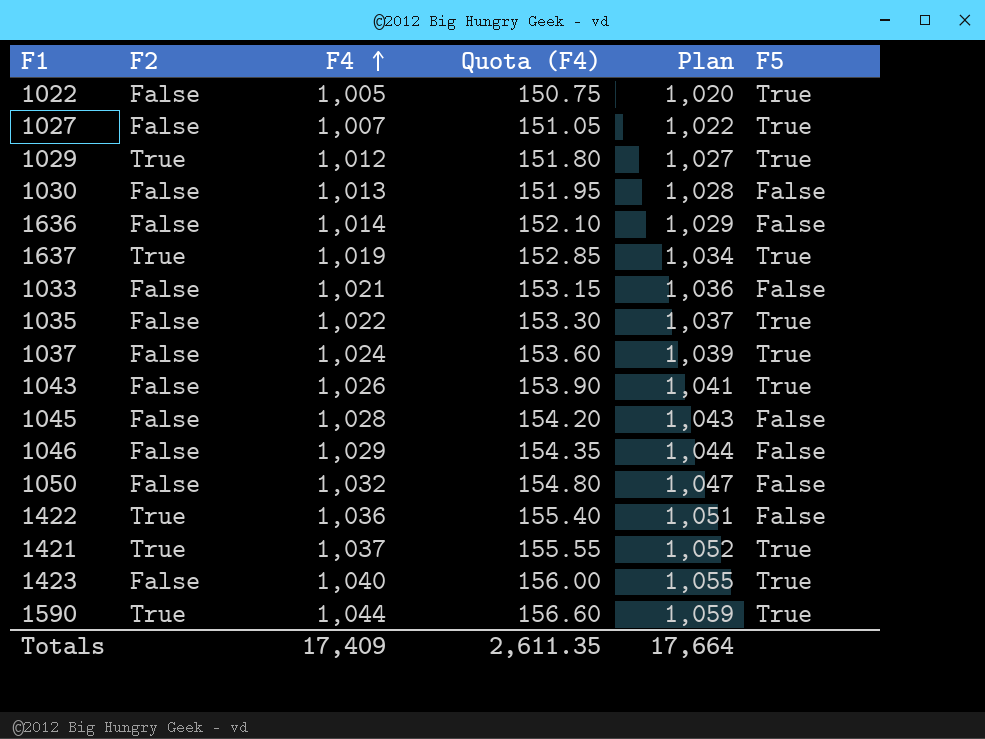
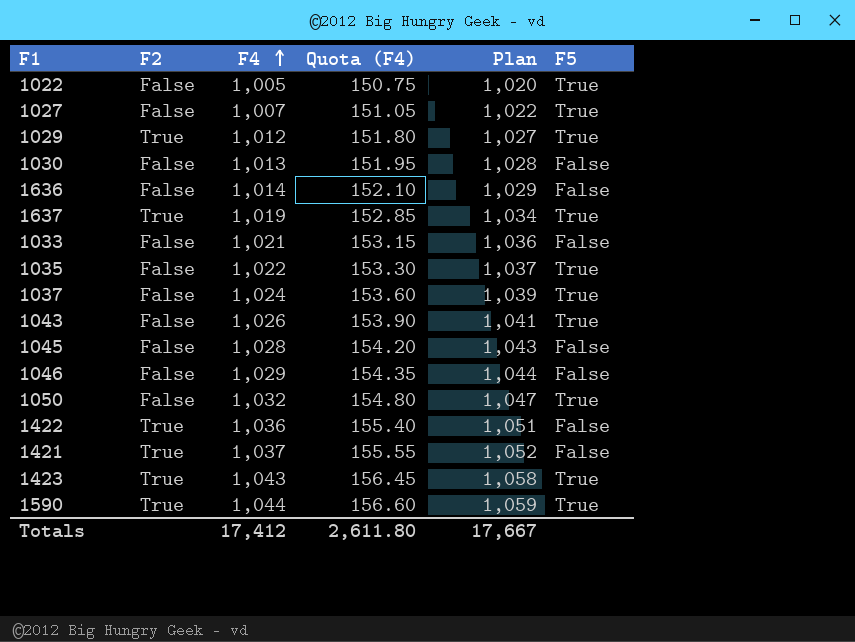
1050 | F5: False -> True
1421 | F5: True -> False
1423 | F2: False -> True
1423 | F4: 1,040 -> 1,043
1423 | Quota (F4): 156.00 -> 156.45
1423 | Plan: 1,055 -> 1,058
Totals | F4: 17,409 -> 17,412
Totals | Quota (F4): 2,611.35 -> 2,611.80
Totals | Plan: 17,664 -> 17,667

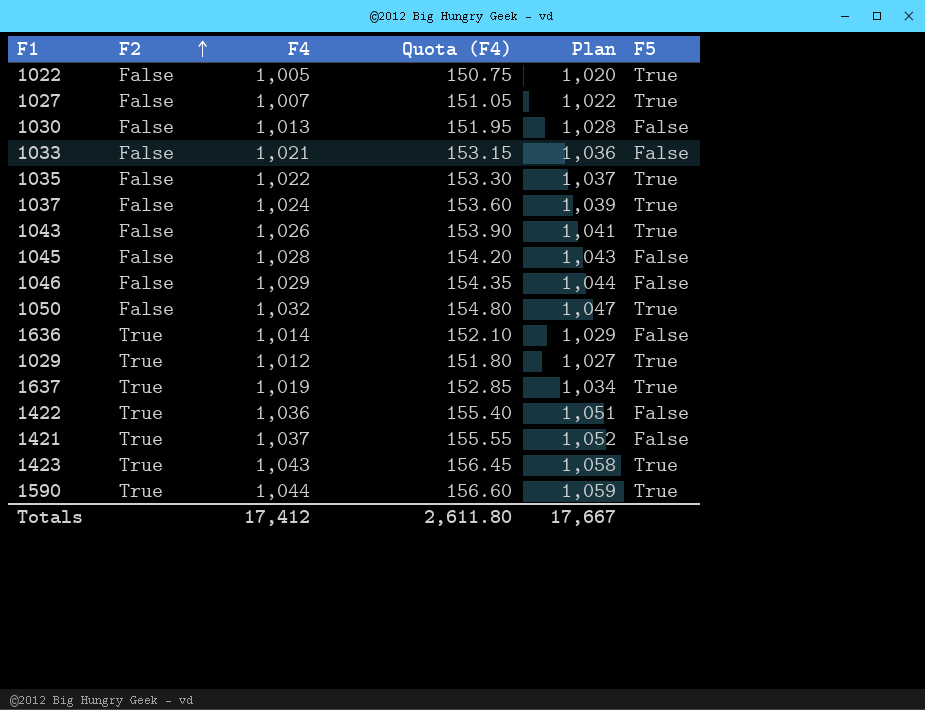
row order: F4 ascending -> F2 ascending
1636 | F2: False -> True

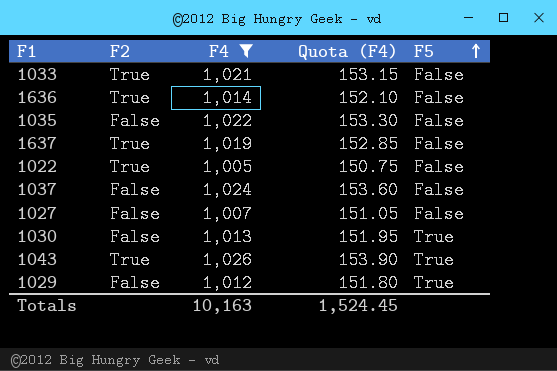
filter: none -> F4 <= 1,026
row order: F2 ascending -> F5 ascending
column Plan | formula: [F4] + 15 -> none
1033 | F2: False -> True
1035 | F5: True -> False
1637 | F5: True -> False
1022 | F2: False -> True
1022 | F5: True -> False
1037 | F5: True -> False
1027 | F5: True -> False
1030 | F5: False -> True
1043 | F2: False -> True
1029 | F2: True -> False
Totals | F4: 17,412 -> 10,163
Totals | Quota (F4): 2,611.80 -> 1,524.45

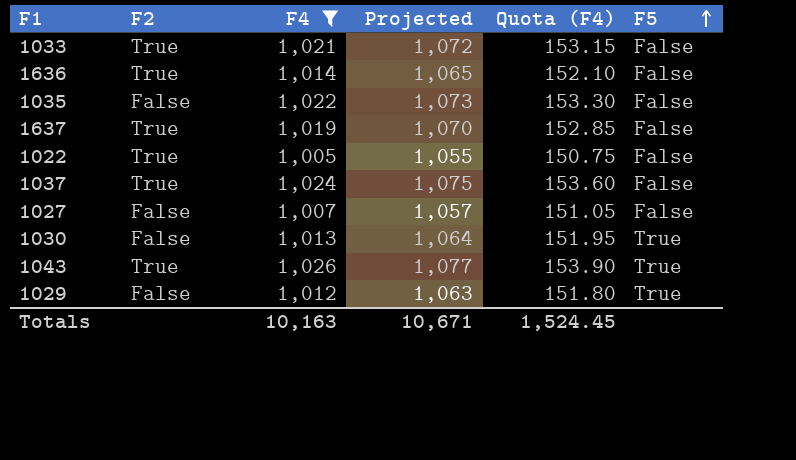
column Projected | formula: none -> [F4] * 1.05
1037 | F2: False -> True

